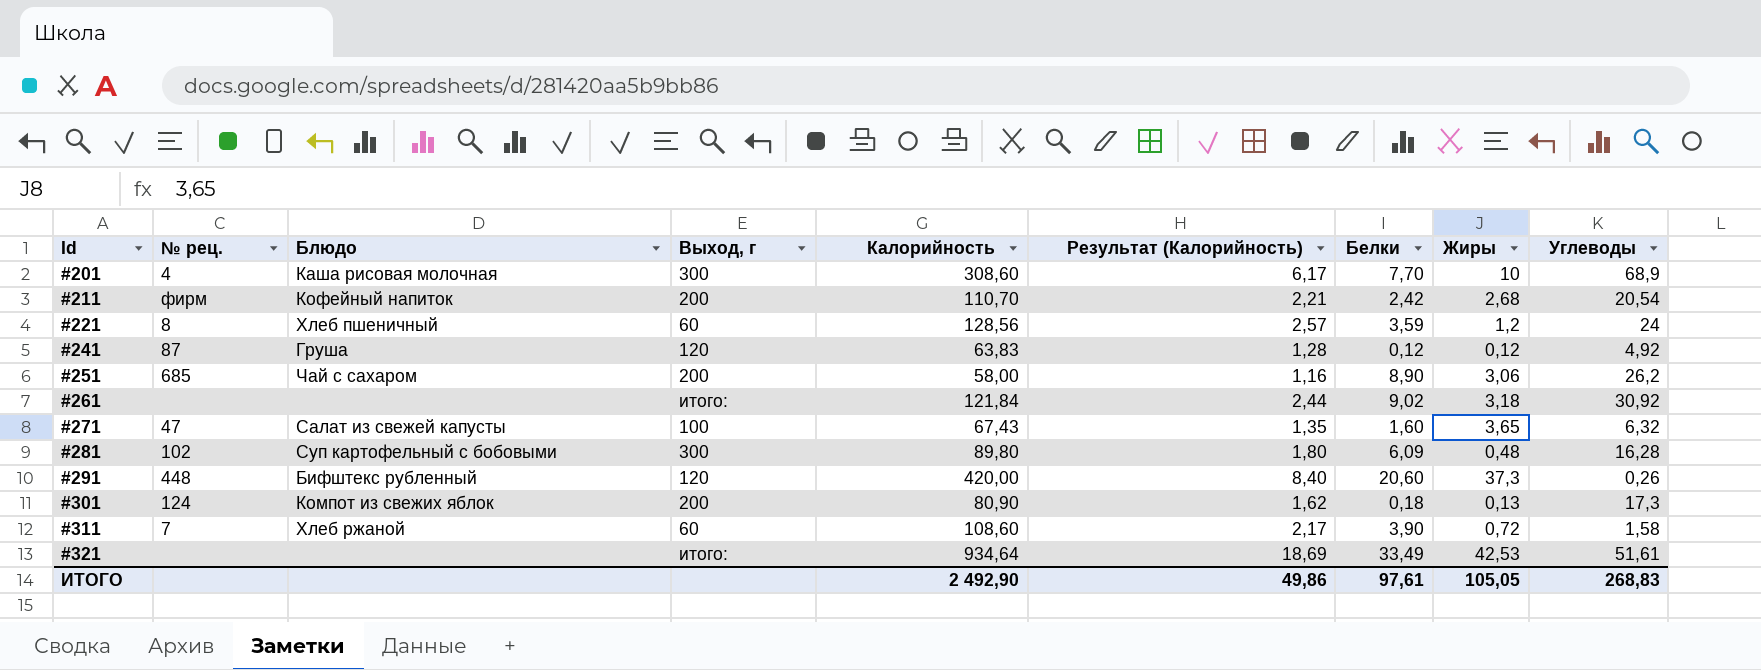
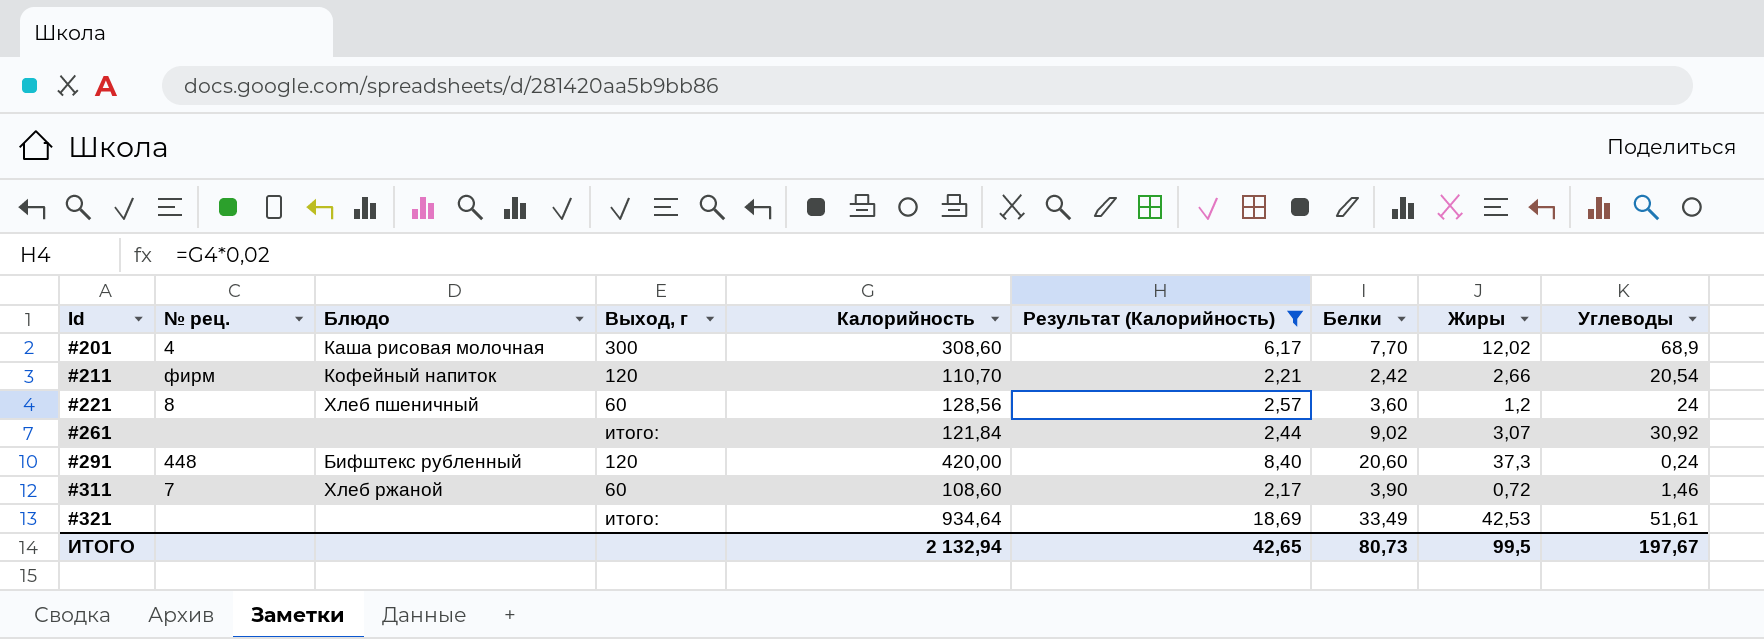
filter: none -> Результат (Калорийность) >= 2,17
#201 | Жиры: 10 -> 12,02
#211 | Выход, г: 200 -> 120
#211 | Жиры: 2,68 -> 2,66
#221 | Белки: 3,59 -> 3,60
#261 | Жиры: 3,18 -> 3,07
#291 | Углеводы: 0,26 -> 0,24
#311 | Углеводы: 1,58 -> 1,46
ИТОГО | Калорийность: 2 492,90 -> 2 132,94
ИТОГО | Результат (Калорийность): 49,86 -> 42,65
ИТОГО | Белки: 97,61 -> 80,73
ИТОГО | Жиры: 105,05 -> 99,5
ИТОГО | Углеводы: 268,83 -> 197,67

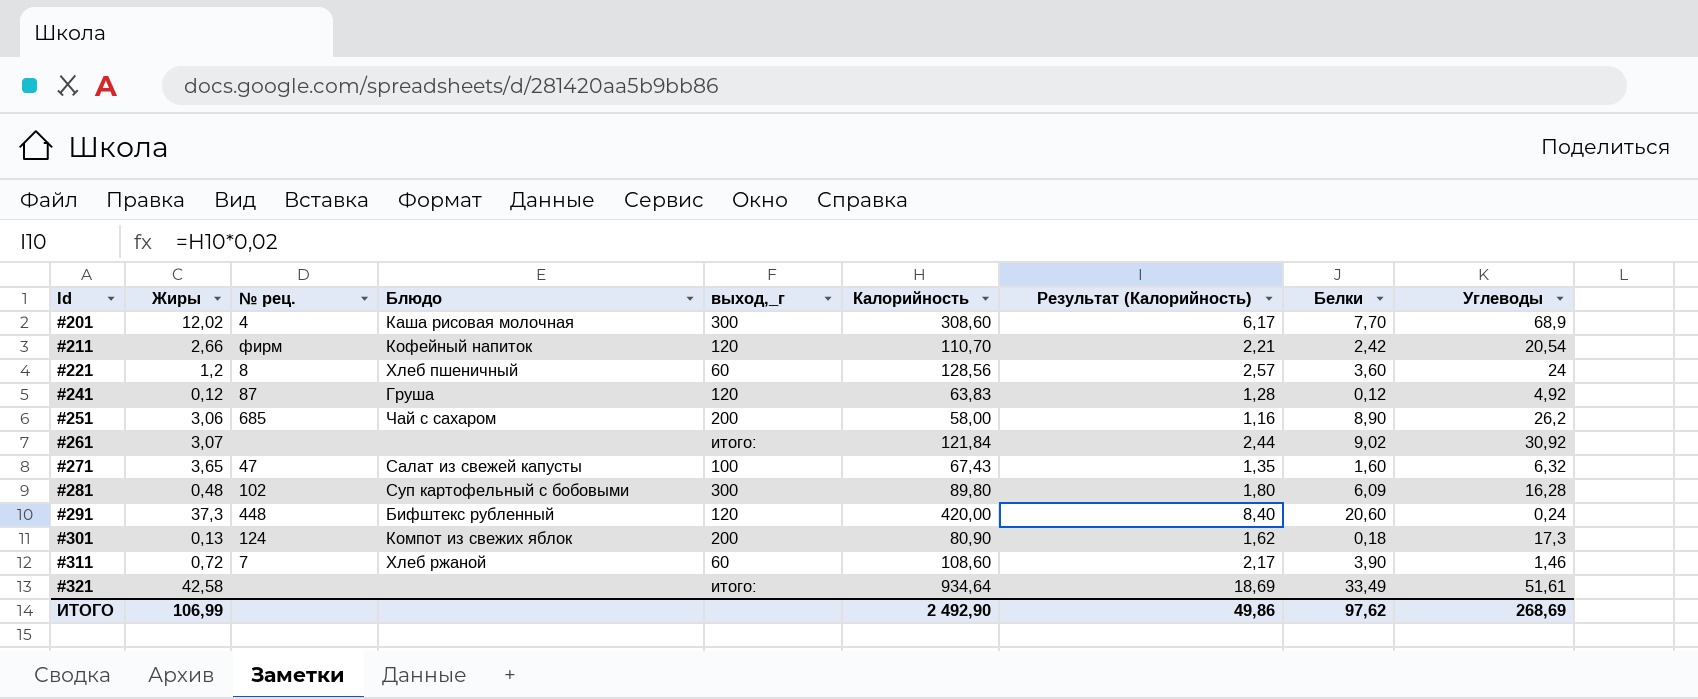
filter: Результат (Калорийность) >= 2,17 -> none
column Жиры | position: 8 -> 2
column name: Выход, г -> выход,_г
#321 | Жиры: 42,53 -> 42,58
ИТОГО | Жиры: 99,5 -> 106,99
ИТОГО | Калорийность: 2 132,94 -> 2 492,90
ИТОГО | Результат (Калорийность): 42,65 -> 49,86
ИТОГО | Белки: 80,73 -> 97,62
ИТОГО | Углеводы: 197,67 -> 268,69

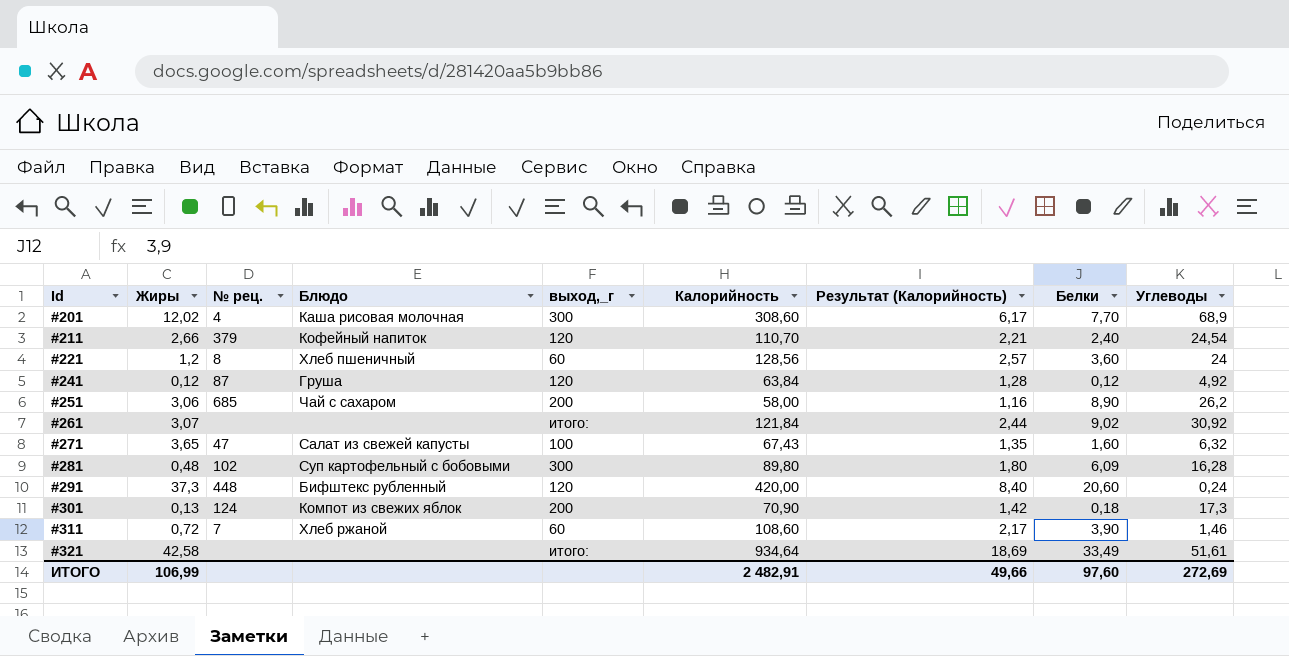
#211 | № рец.: фирм -> 379
#211 | Белки: 2,42 -> 2,40
#211 | Углеводы: 20,54 -> 24,54
#241 | Калорийность: 63,83 -> 63,84
#301 | Калорийность: 80,90 -> 70,90
#301 | Результат (Калорийность): 1,62 -> 1,42
ИТОГО | Калорийность: 2 492,90 -> 2 482,91
ИТОГО | Результат (Калорийность): 49,86 -> 49,66
ИТОГО | Белки: 97,62 -> 97,60
ИТОГО | Углеводы: 268,69 -> 272,69

